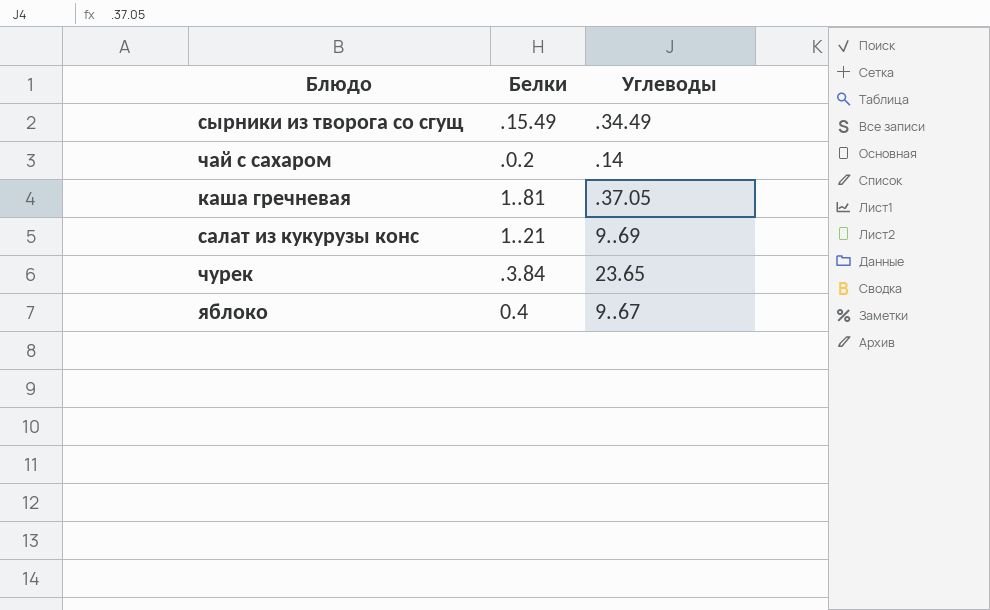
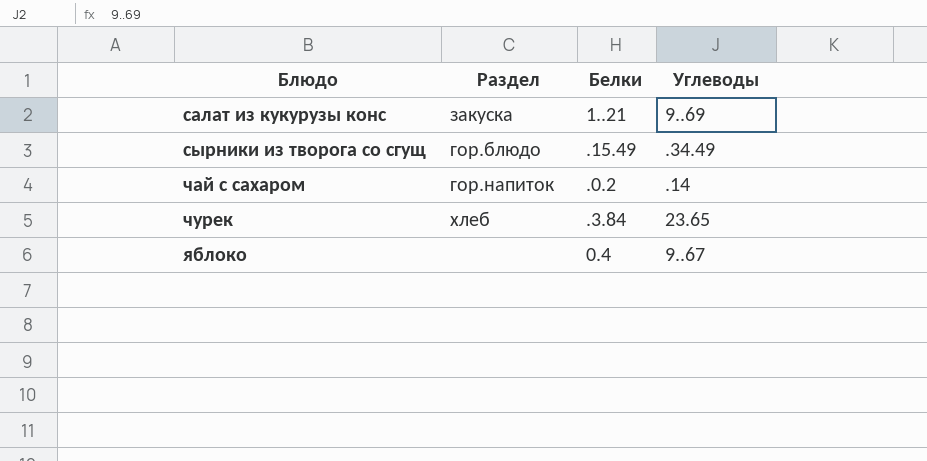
row order: none -> Блюдо ascending
column Раздел | position: none -> 2
row каша гречневая: 1..81 | .37.05 -> none

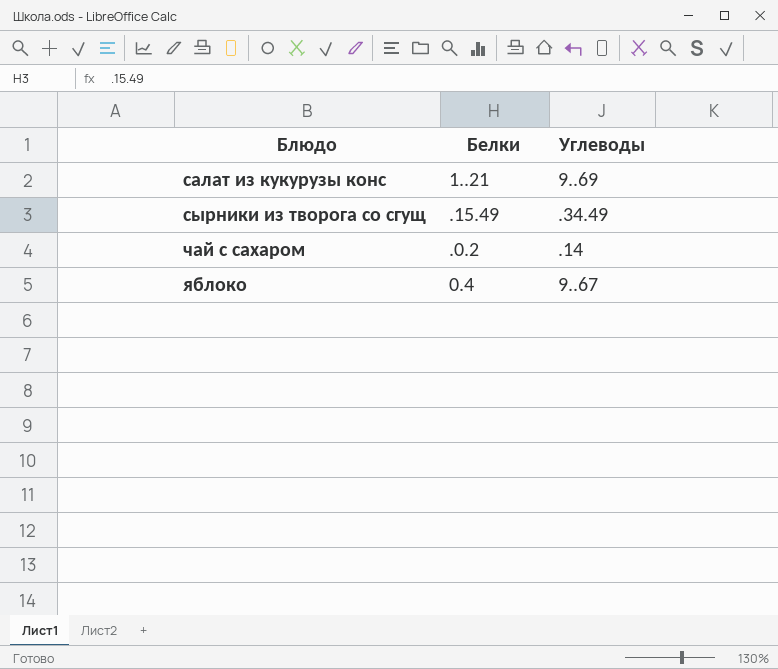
column Раздел | position: 2 -> none
row чурек: хлеб | .3.84 | 23.65 -> none

